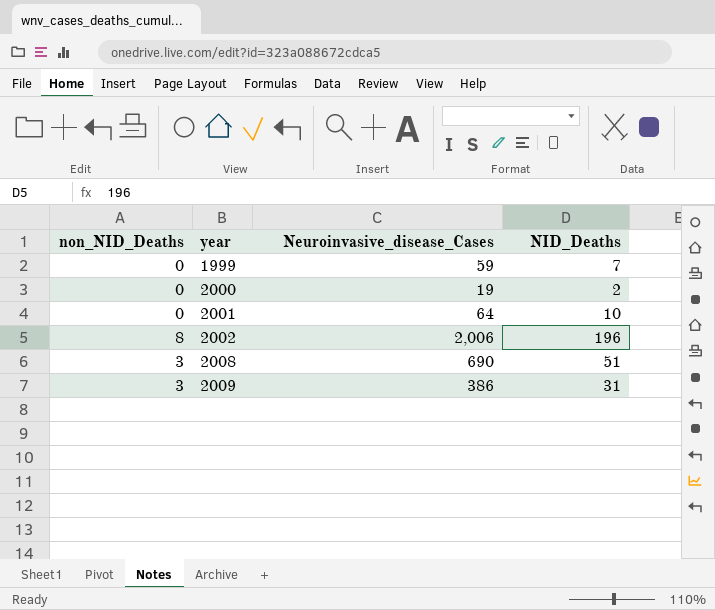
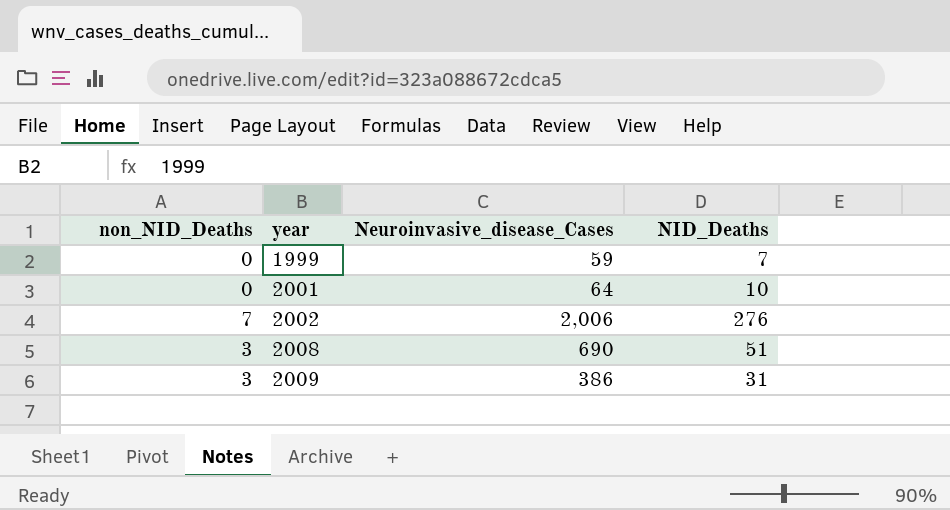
row 2000: 0 | 19 | 2 -> none
2002 | non_NID_Deaths: 8 -> 7
2002 | NID_Deaths: 196 -> 276

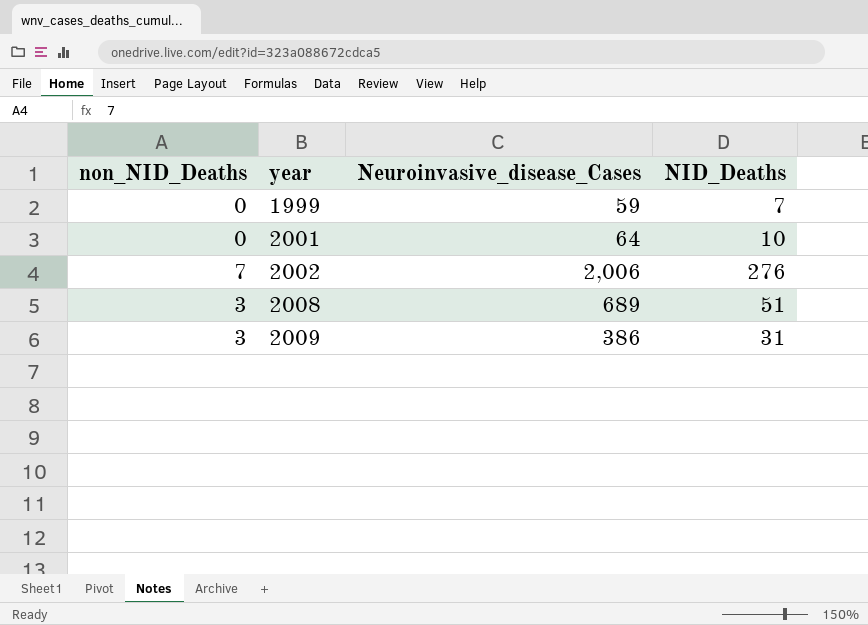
2008 | Neuroinvasive_disease_Cases: 690 -> 689

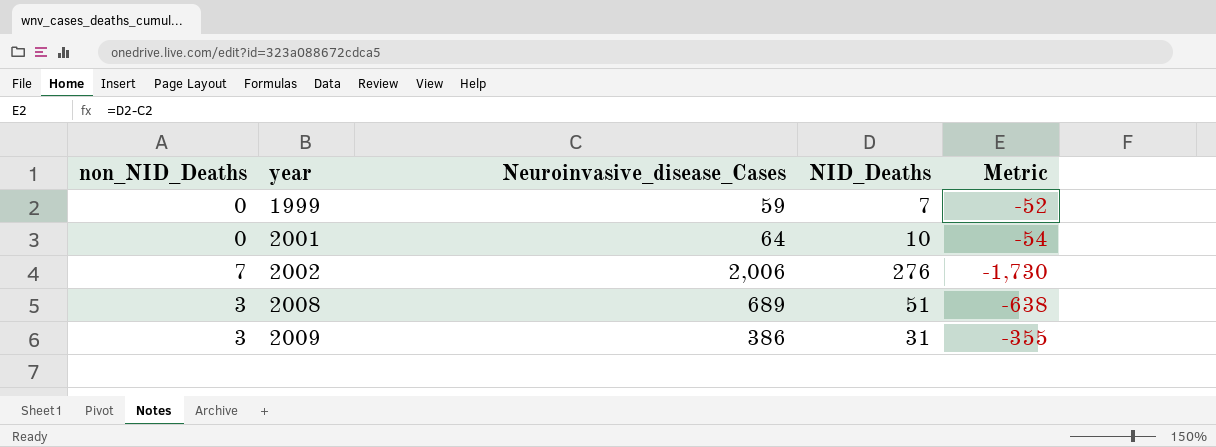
column Metric | formula: none -> [NID_Deaths] - [Neuroinvasive_disease_Cases]

